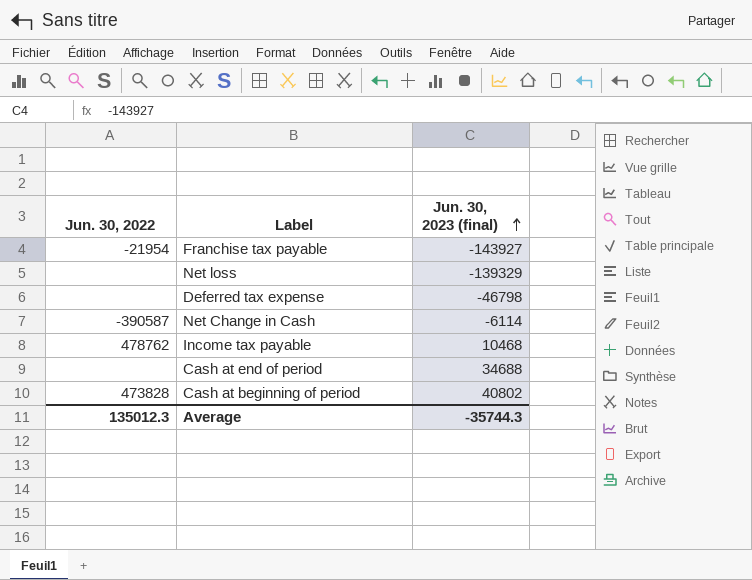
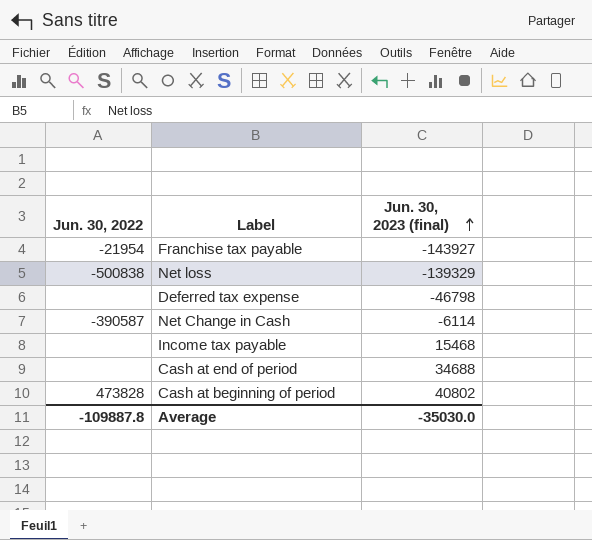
Net loss | Jun. 30, 2022: none -> -500838
Income tax payable | Jun. 30, 2022: 478762 -> none
Income tax payable | Jun. 30, 2023 (final): 10468 -> 15468
Average | Jun. 30, 2022: 135012.3 -> -109887.8
Average | Jun. 30, 2023 (final): -35744.3 -> -35030.0

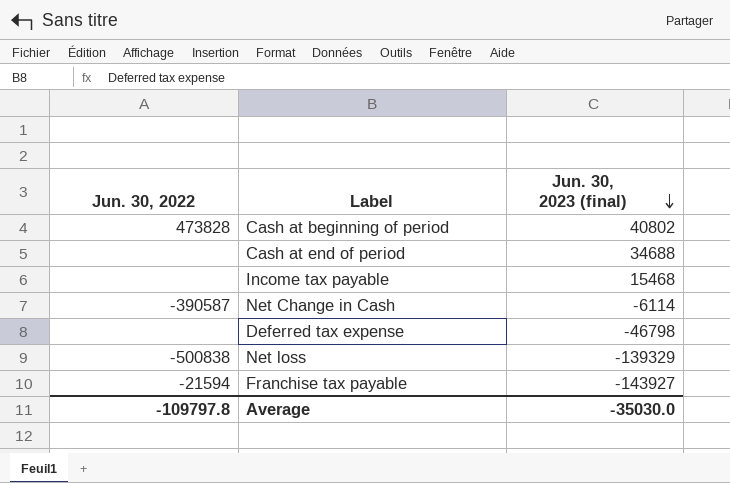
row order: Jun. 30, 2023 (final) ascending -> Jun. 30, 2023 (final) descending
Franchise tax payable | Jun. 30, 2022: -21954 -> -21594
Average | Jun. 30, 2022: -109887.8 -> -109797.8

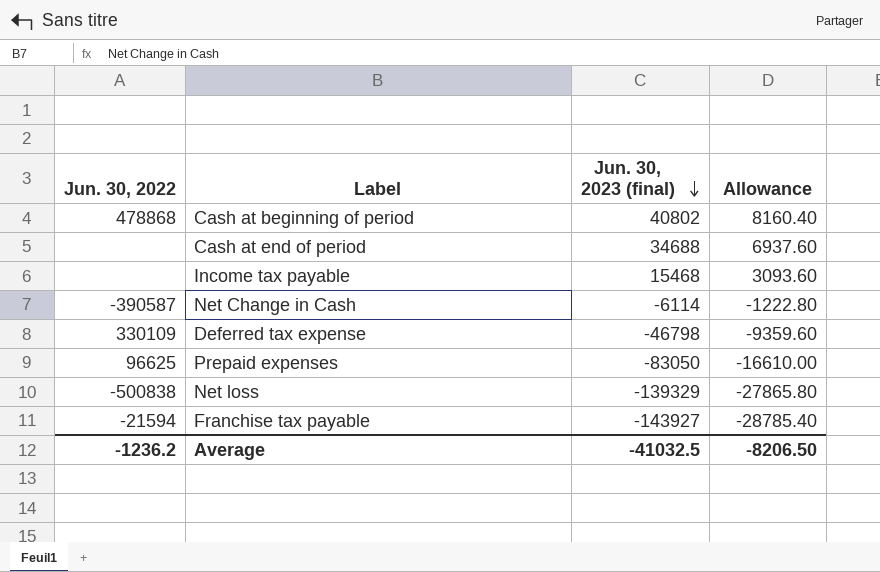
column Allowance | formula: none -> [Jun. 30, 2023 (final)] * 0.2
Cash at beginning of period | Jun. 30, 2022: 473828 -> 478868
Deferred tax expense | Jun. 30, 2022: none -> 330109
row Prepaid expenses: none -> 96625 | -83050 | -16610.00
Average | Jun. 30, 2022: -109797.8 -> -1236.2
Average | Jun. 30, 2023 (final): -35030.0 -> -41032.5

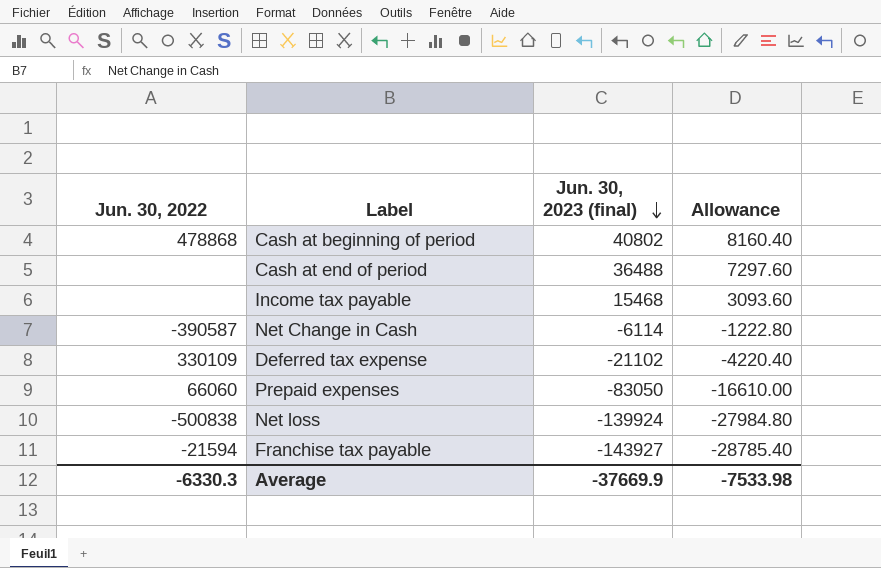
Cash at end of period | Jun. 30, 2023 (final): 34688 -> 36488
Cash at end of period | Allowance: 6937.60 -> 7297.60
Deferred tax expense | Jun. 30, 2023 (final): -46798 -> -21102
Deferred tax expense | Allowance: -9359.60 -> -4220.40
Prepaid expenses | Jun. 30, 2022: 96625 -> 66060
Net loss | Jun. 30, 2023 (final): -139329 -> -139924
Net loss | Allowance: -27865.80 -> -27984.80
Average | Jun. 30, 2022: -1236.2 -> -6330.3
Average | Jun. 30, 2023 (final): -41032.5 -> -37669.9
Average | Allowance: -8206.50 -> -7533.98

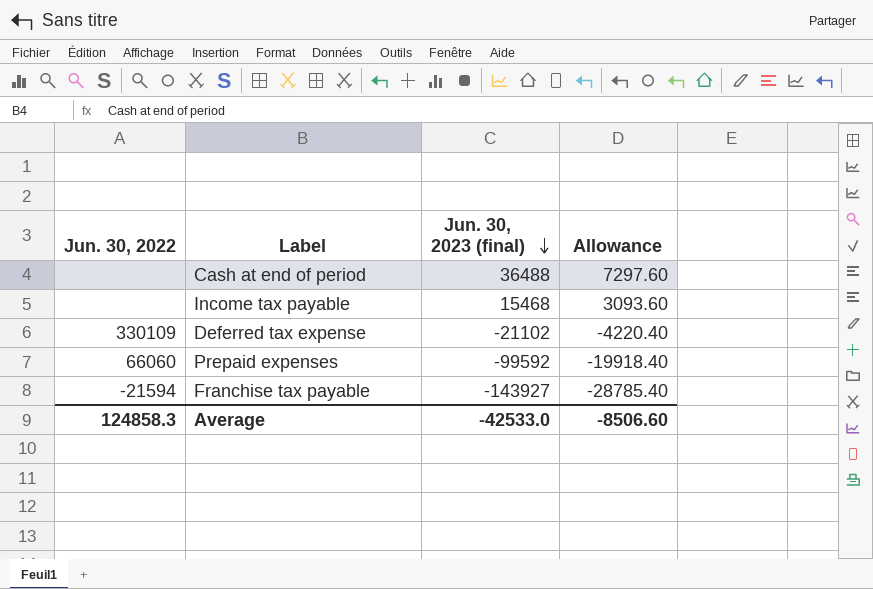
row Cash at beginning of period: 478868 | 40802 | 8160.40 -> none
row Net Change in Cash: -390587 | -6114 | -1222.80 -> none
row Net loss: -500838 | -139924 | -27984.80 -> none
Prepaid expenses | Jun. 30, 2023 (final): -83050 -> -99592
Prepaid expenses | Allowance: -16610.00 -> -19918.40
Average | Jun. 30, 2022: -6330.3 -> 124858.3
Average | Jun. 30, 2023 (final): -37669.9 -> -42533.0
Average | Allowance: -7533.98 -> -8506.60

